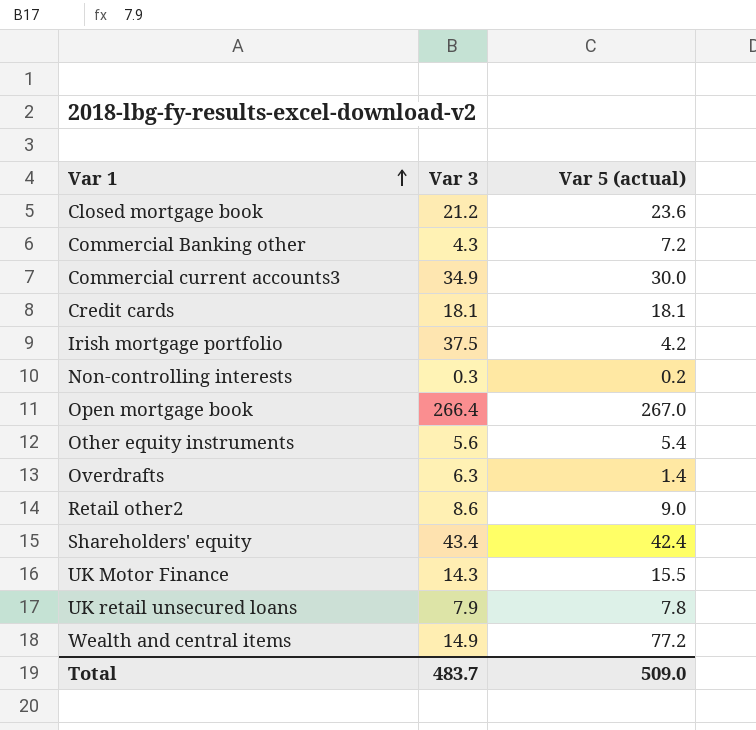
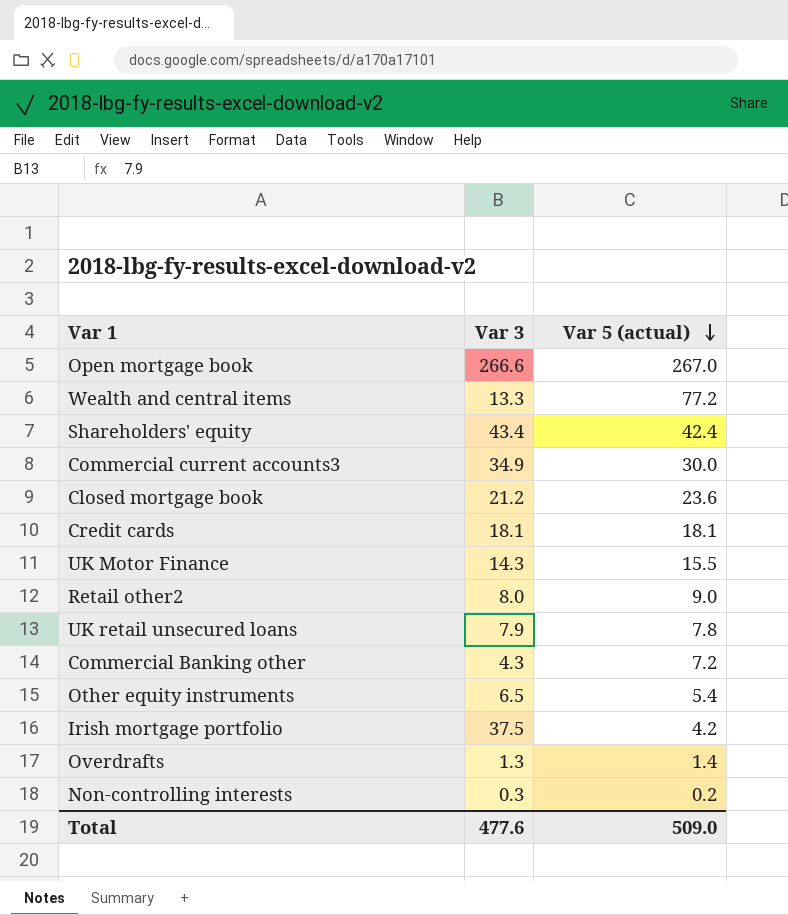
row order: Var 1 ascending -> Var 5 (actual) descending
Open mortgage book | Var 3: 266.4 -> 266.6
Wealth and central items | Var 3: 14.9 -> 13.3
Retail other2 | Var 3: 8.6 -> 8.0
Other equity instruments | Var 3: 5.6 -> 6.5
Overdrafts | Var 3: 6.3 -> 1.3
Total | Var 3: 483.7 -> 477.6

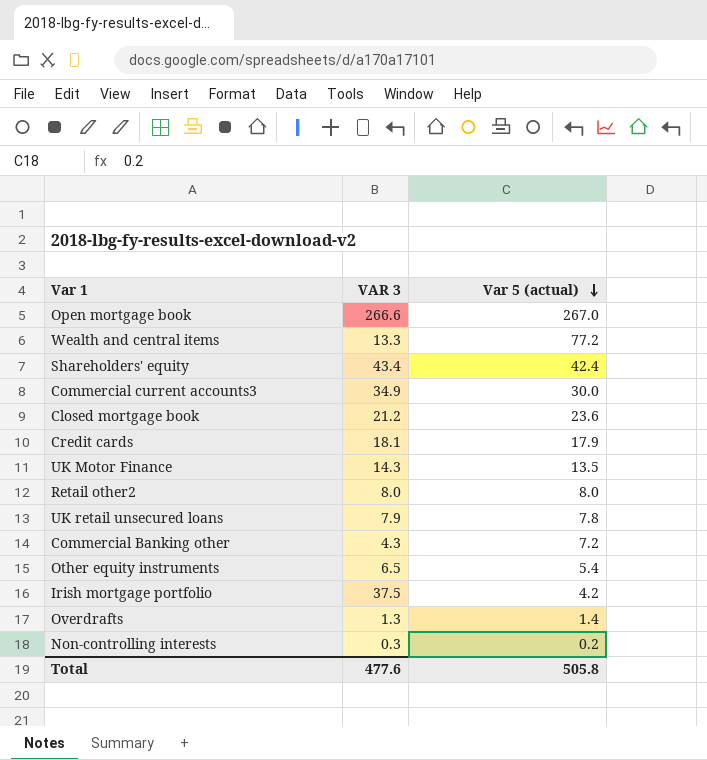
column name: Var 3 -> VAR 3
Credit cards | Var 5 (actual): 18.1 -> 17.9
UK Motor Finance | Var 5 (actual): 15.5 -> 13.5
Retail other2 | Var 5 (actual): 9.0 -> 8.0
Total | Var 5 (actual): 509.0 -> 505.8

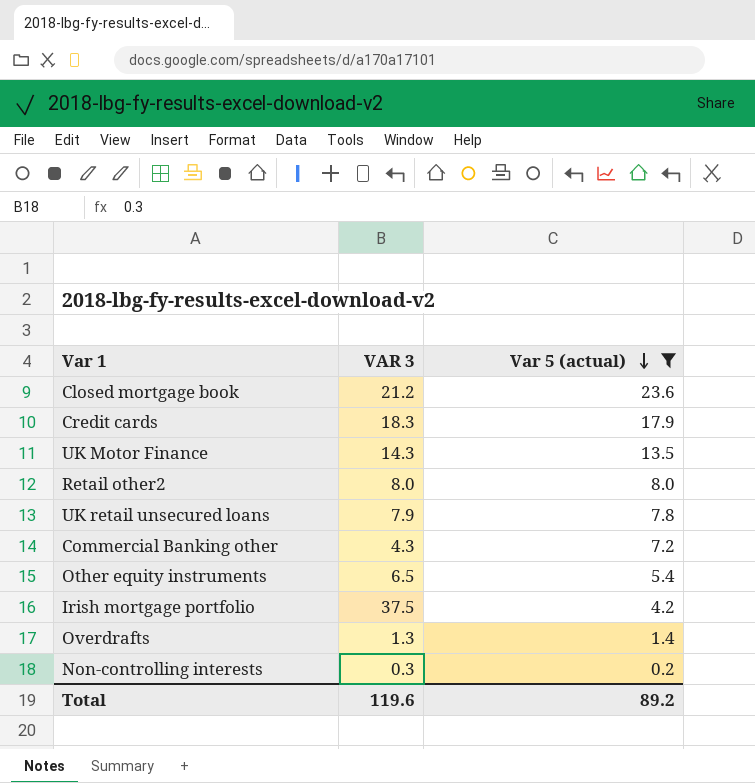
filter: none -> Var 5 (actual) <= 23.6
Credit cards | VAR 3: 18.1 -> 18.3
Total | VAR 3: 477.6 -> 119.6
Total | Var 5 (actual): 505.8 -> 89.2

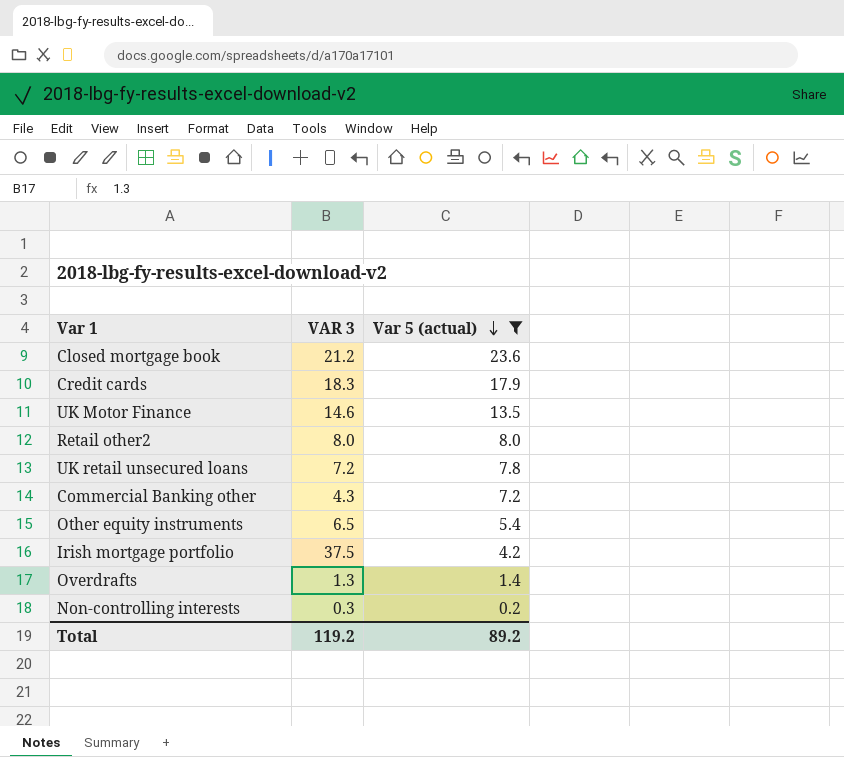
UK Motor Finance | VAR 3: 14.3 -> 14.6
UK retail unsecured loans | VAR 3: 7.9 -> 7.2
Total | VAR 3: 119.6 -> 119.2

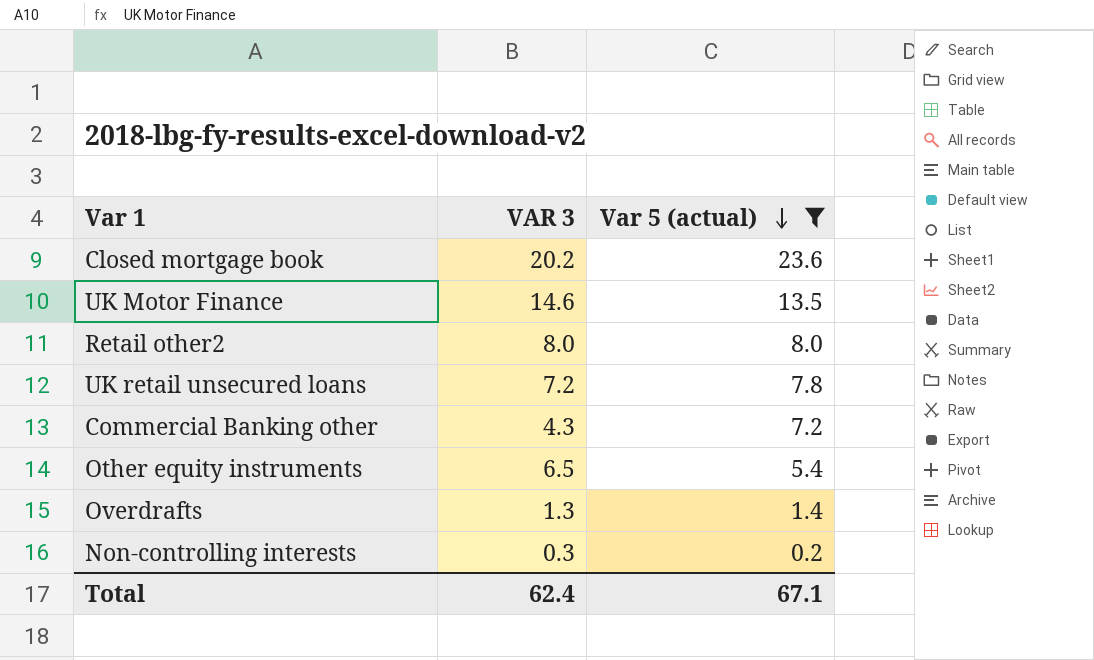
row Credit cards: 18.3 | 17.9 -> none
row Irish mortgage portfolio: 37.5 | 4.2 -> none
Closed mortgage book | VAR 3: 21.2 -> 20.2
Total | VAR 3: 119.2 -> 62.4
Total | Var 5 (actual): 89.2 -> 67.1

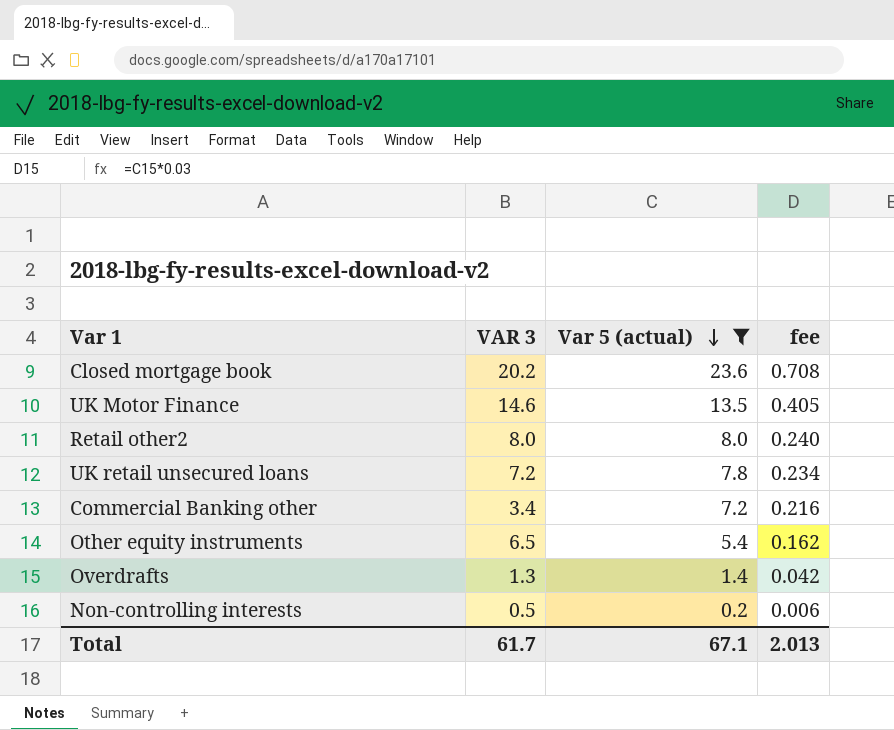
column fee | formula: none -> [Var 5 (actual)] * 0.03
Commercial Banking other | VAR 3: 4.3 -> 3.4
Non-controlling interests | VAR 3: 0.3 -> 0.5
Total | VAR 3: 62.4 -> 61.7

